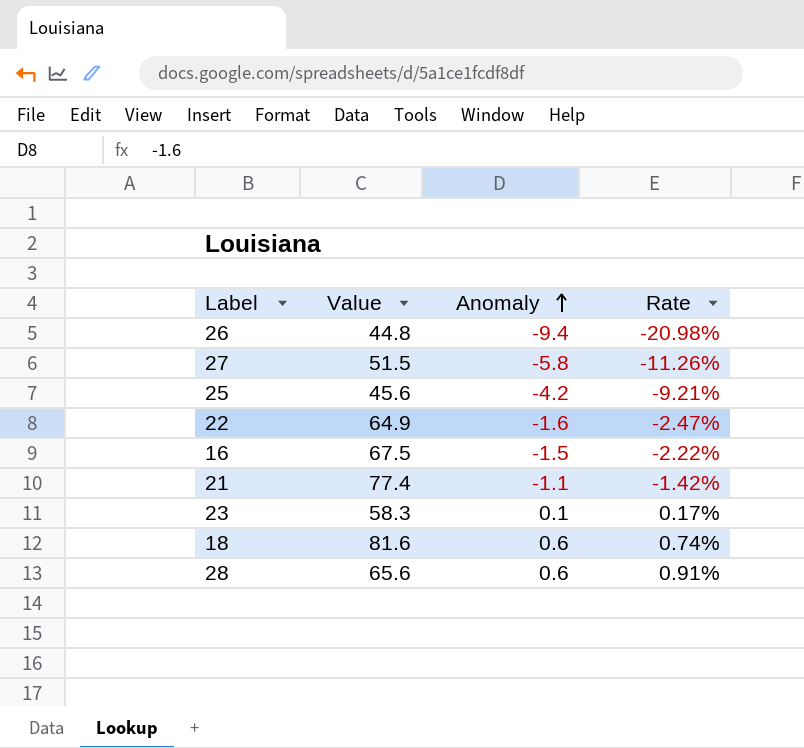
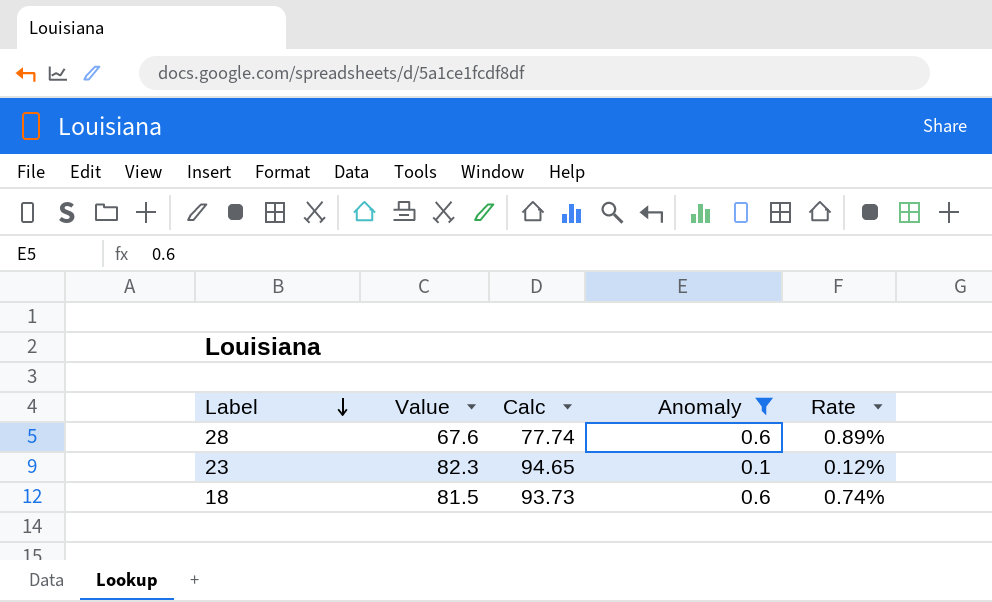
filter: none -> Anomaly >= 0.1
row order: Anomaly ascending -> Label descending
column Calc | formula: none -> [Value] * 1.15
28 | Value: 65.6 -> 67.6
28 | Rate: 0.91% -> 0.89%
23 | Value: 58.3 -> 82.3
23 | Rate: 0.17% -> 0.12%
18 | Value: 81.6 -> 81.5

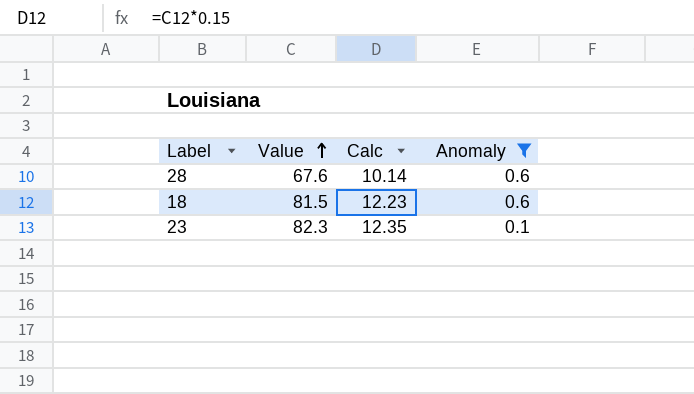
row order: Label descending -> Value ascending
column Rate | formula: [Anomaly] / [Value] -> none
column Calc | formula: [Value] * 1.15 -> [Value] * 0.15

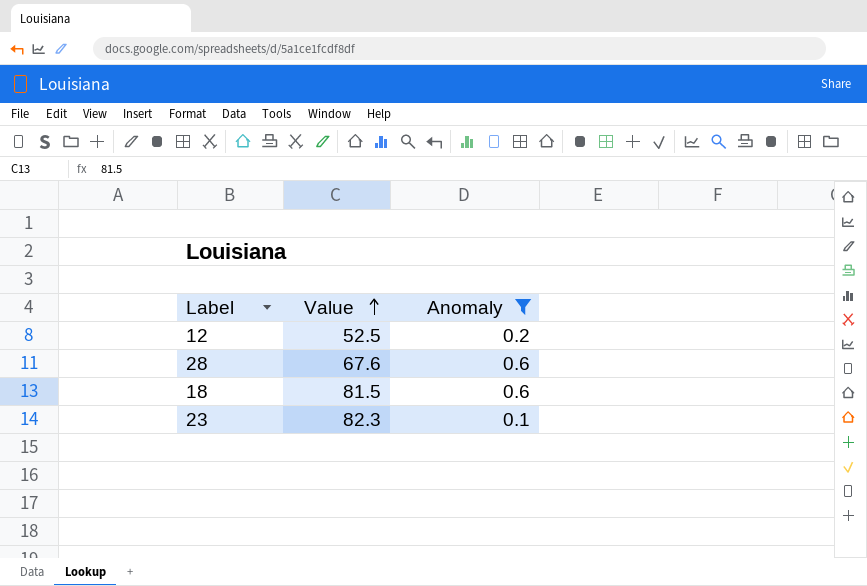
column Calc | formula: [Value] * 0.15 -> none
row 12: none -> 52.5 | 0.2

